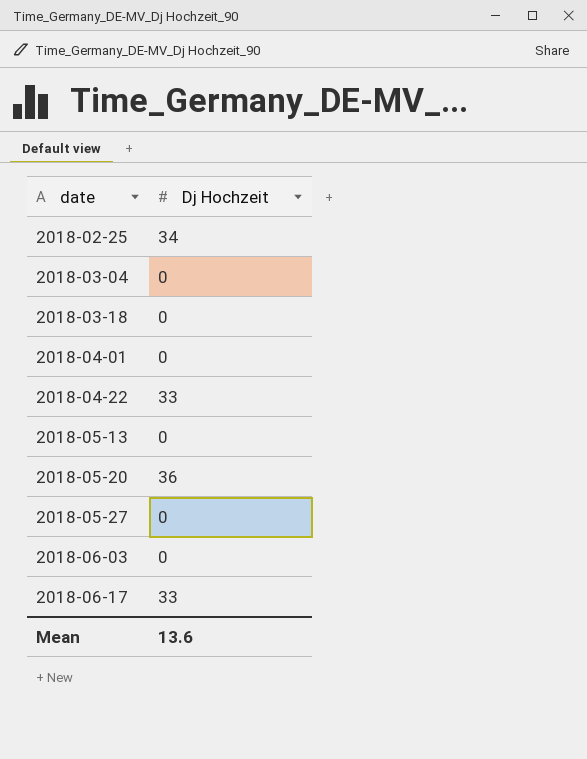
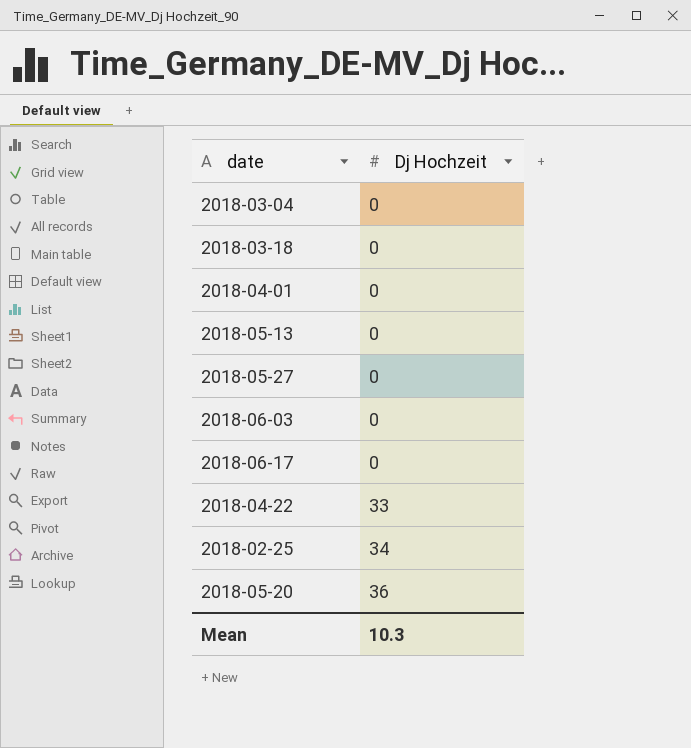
row order: date ascending -> Dj Hochzeit ascending
2018-06-17 | Dj Hochzeit: 33 -> 0
Mean | Dj Hochzeit: 13.6 -> 10.3

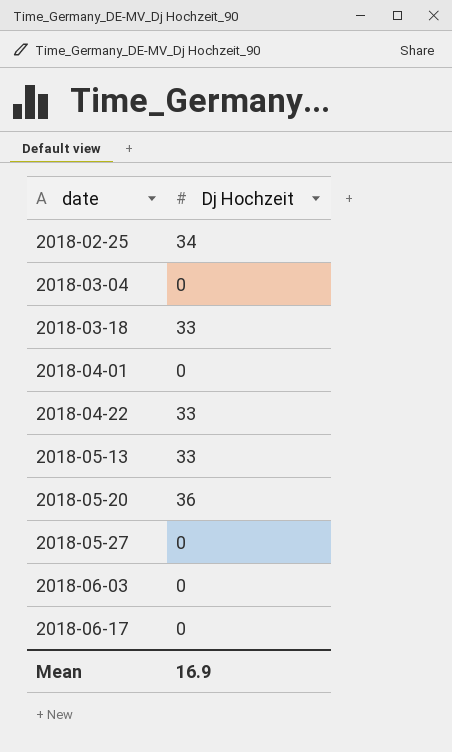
row order: Dj Hochzeit ascending -> date ascending
2018-03-18 | Dj Hochzeit: 0 -> 33
2018-05-13 | Dj Hochzeit: 0 -> 33
Mean | Dj Hochzeit: 10.3 -> 16.9

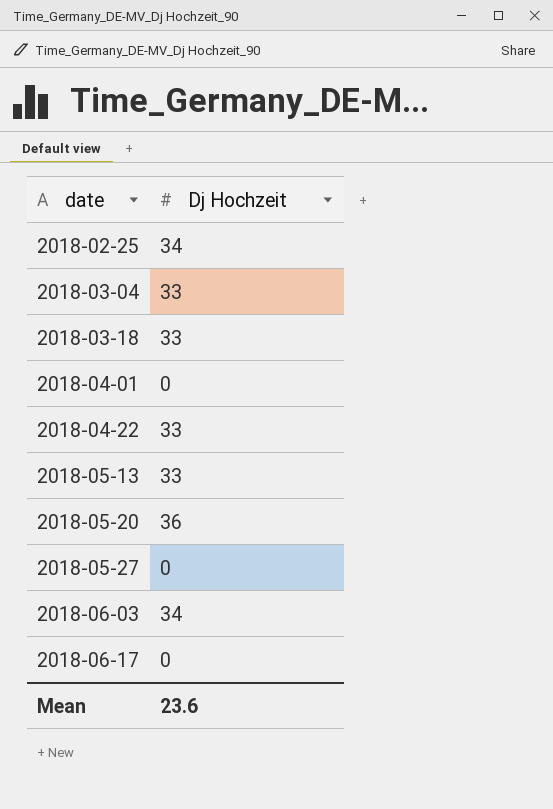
2018-03-04 | Dj Hochzeit: 0 -> 33
2018-06-03 | Dj Hochzeit: 0 -> 34
Mean | Dj Hochzeit: 16.9 -> 23.6

